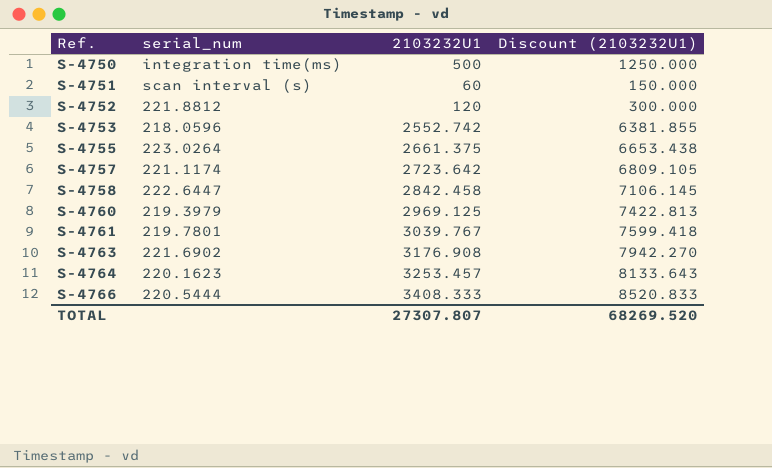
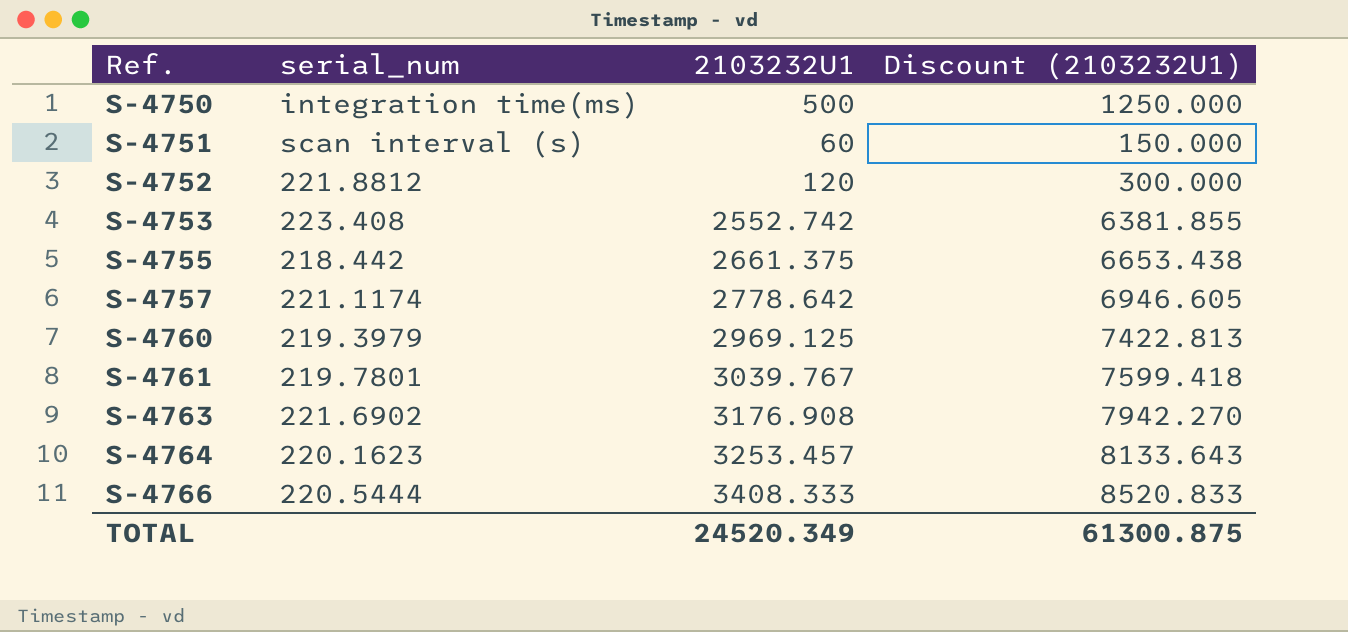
row S-4758: 222.6447 | 2842.458 | 7106.145 -> none
S-4753 | serial_num: 218.0596 -> 223.408
S-4755 | serial_num: 223.0264 -> 218.442
S-4757 | 2103232U1: 2723.642 -> 2778.642
S-4757 | Discount (2103232U1): 6809.105 -> 6946.605
TOTAL | 2103232U1: 27307.807 -> 24520.349
TOTAL | Discount (2103232U1): 68269.520 -> 61300.875

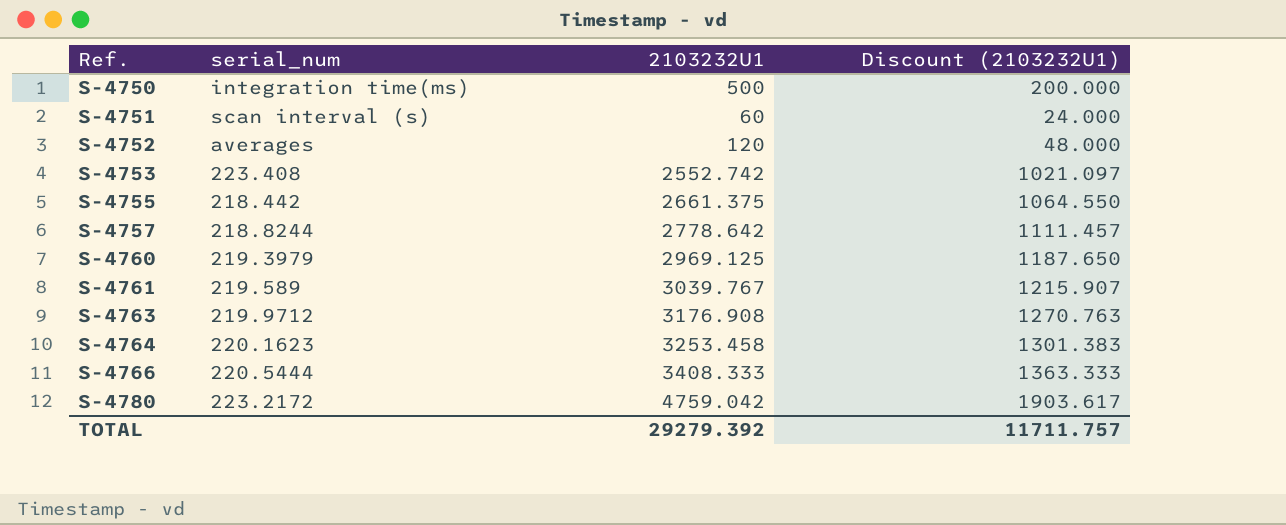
column Discount (2103232U1) | formula: [2103232U1] * 2.5 -> [2103232U1] * 0.4
S-4752 | serial_num: 221.8812 -> averages
S-4757 | serial_num: 221.1174 -> 218.8244
S-4761 | serial_num: 219.7801 -> 219.589
S-4763 | serial_num: 221.6902 -> 219.9712
S-4764 | 2103232U1: 3253.457 -> 3253.458
row S-4780: none -> 223.2172 | 4759.042 | 1903.617
TOTAL | 2103232U1: 24520.349 -> 29279.392
TOTAL | Discount (2103232U1): 61300.875 -> 11711.757

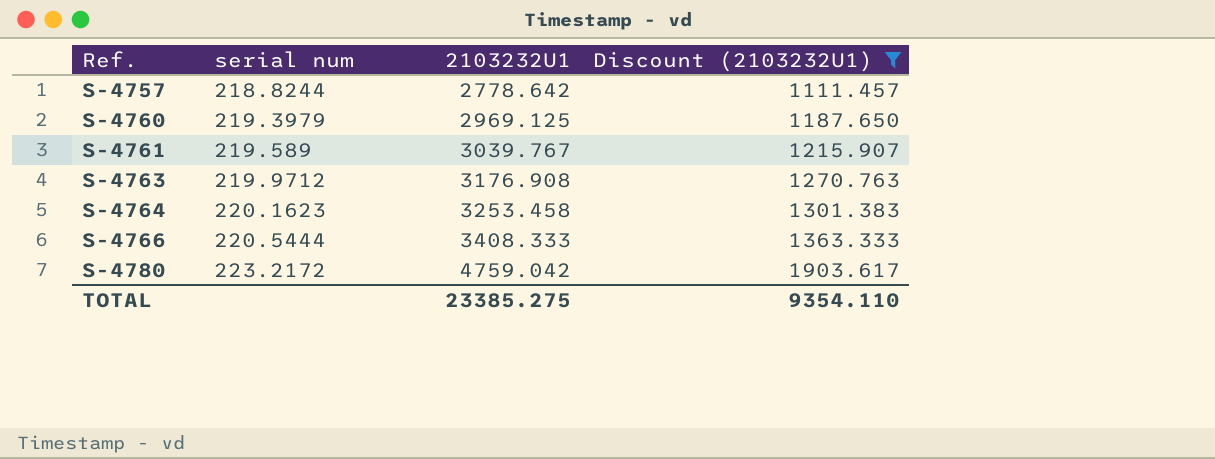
filter: none -> Discount (2103232U1) >= 1111.457
column name: serial_num -> serial num
TOTAL | 2103232U1: 29279.392 -> 23385.275
TOTAL | Discount (2103232U1): 11711.757 -> 9354.110

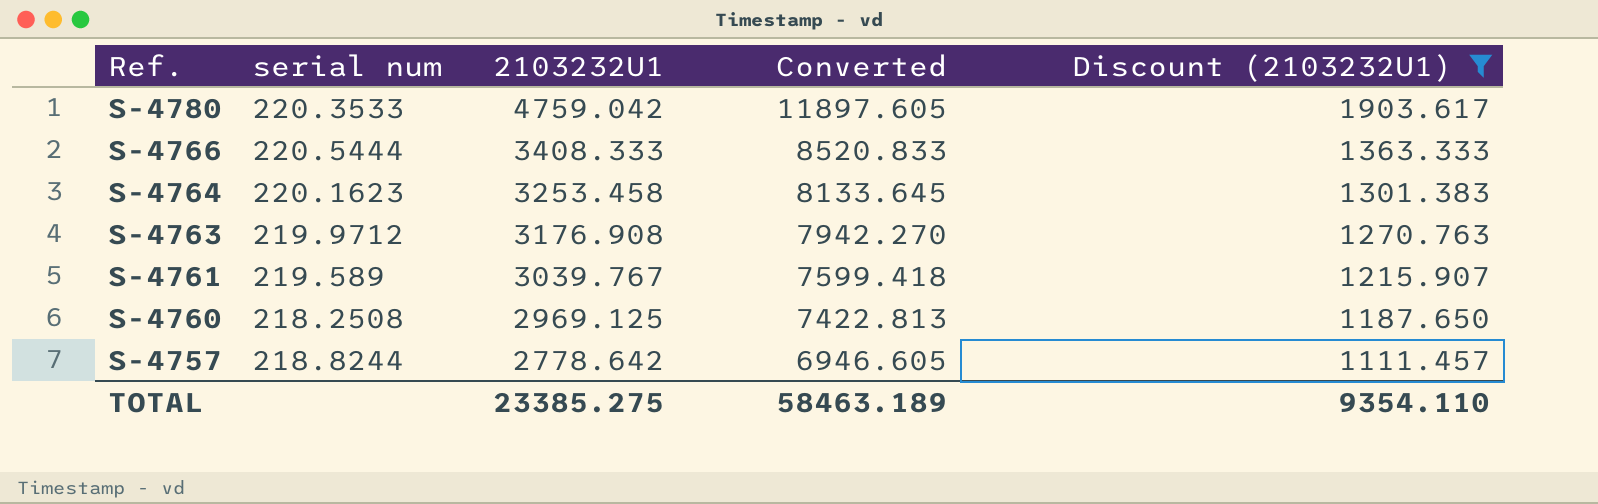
row order: Ref. ascending -> Ref. descending
column Converted | formula: none -> [2103232U1] * 2.5
S-4780 | serial num: 223.2172 -> 220.3533
S-4760 | serial num: 219.3979 -> 218.2508

